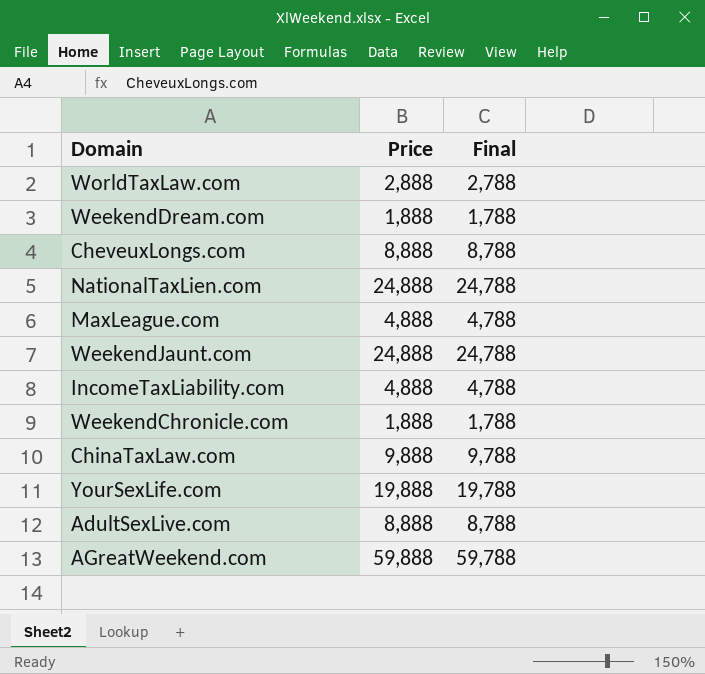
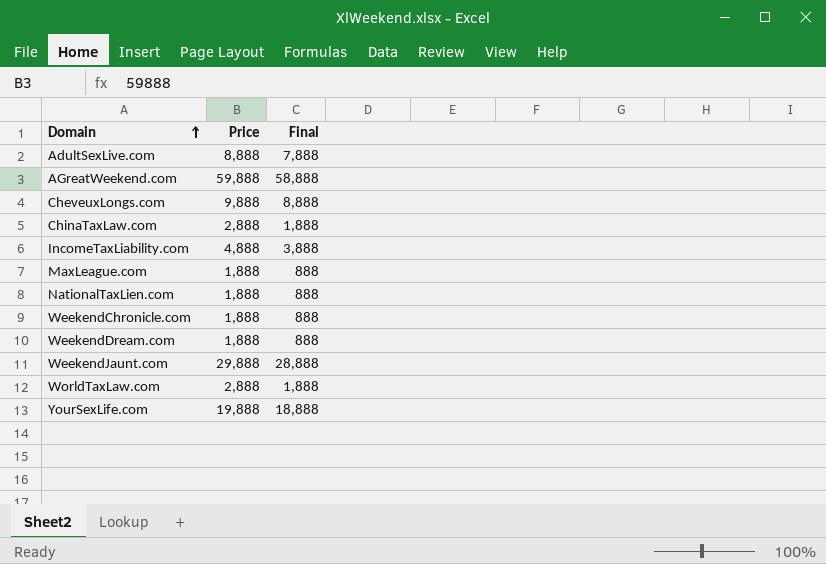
row order: none -> Domain ascending
column Final | formula: [Price] - 100 -> [Price] - 1000
CheveuxLongs.com | Price: 8,888 -> 9,888
ChinaTaxLaw.com | Price: 9,888 -> 2,888
MaxLeague.com | Price: 4,888 -> 1,888
NationalTaxLien.com | Price: 24,888 -> 1,888
WeekendJaunt.com | Price: 24,888 -> 29,888

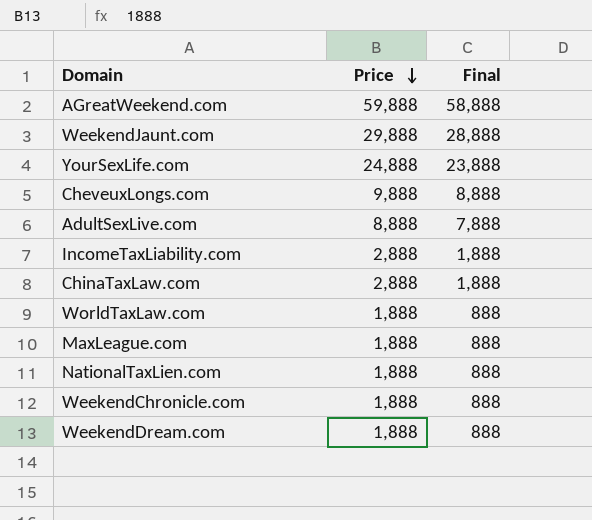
row order: Domain ascending -> Price descending
YourSexLife.com | Price: 19,888 -> 24,888
YourSexLife.com | Final: 18,888 -> 23,888
IncomeTaxLiability.com | Price: 4,888 -> 2,888
IncomeTaxLiability.com | Final: 3,888 -> 1,888
WorldTaxLaw.com | Price: 2,888 -> 1,888
WorldTaxLaw.com | Final: 1,888 -> 888

